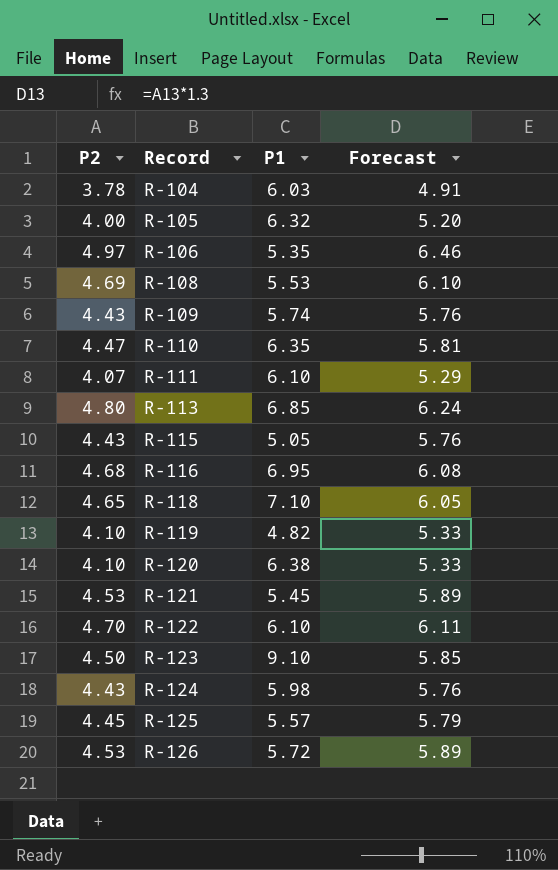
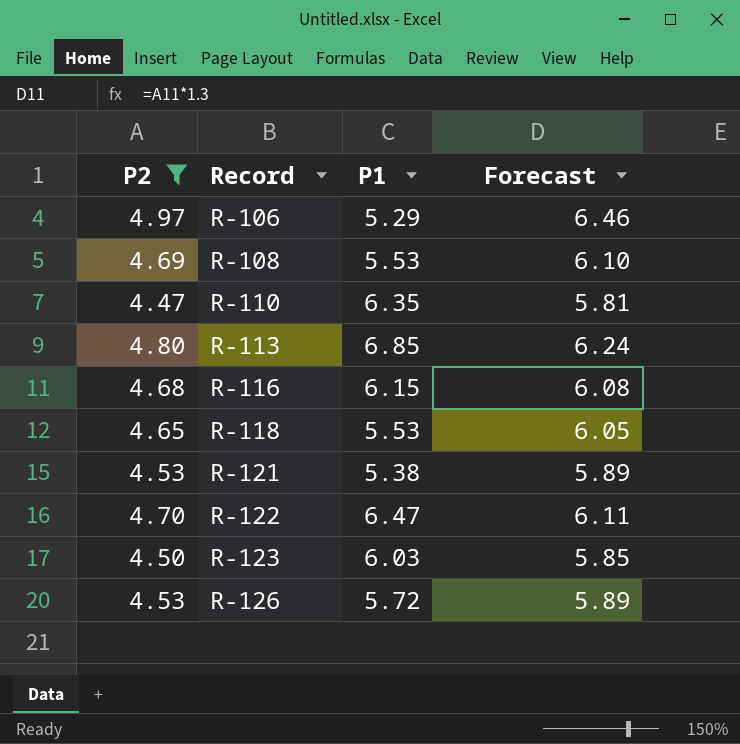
filter: none -> P2 >= 4.47
R-106 | P1: 5.35 -> 5.29
R-116 | P1: 6.95 -> 6.15
R-118 | P1: 7.10 -> 5.53
R-121 | P1: 5.45 -> 5.38
R-122 | P1: 6.10 -> 6.47
R-123 | P1: 9.10 -> 6.03

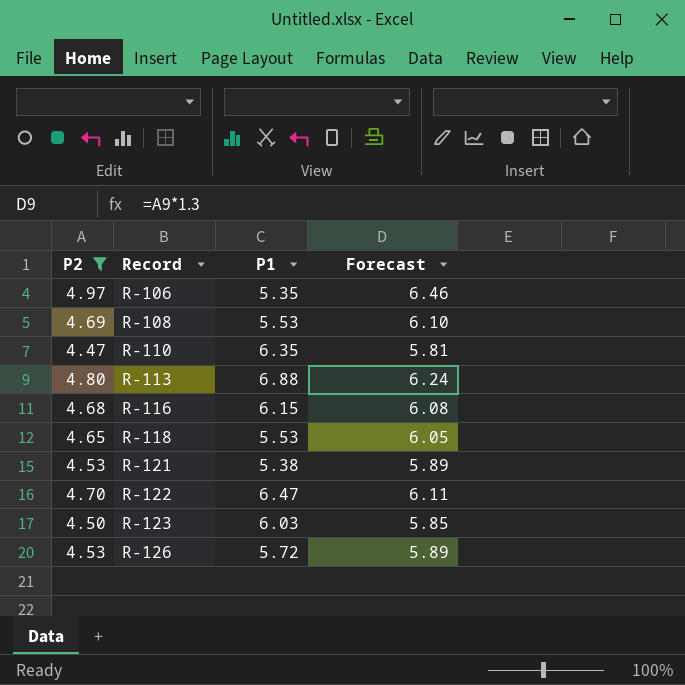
R-106 | P1: 5.29 -> 5.35
R-113 | P1: 6.85 -> 6.88

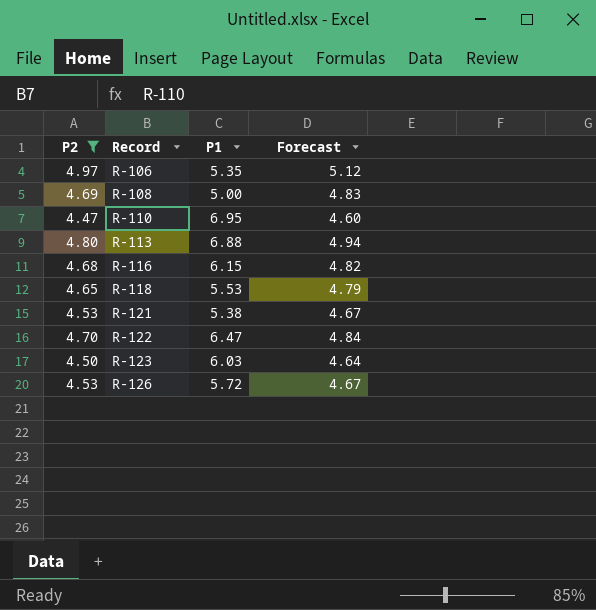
column Forecast | formula: [P2] * 1.3 -> [P2] * 1.03
R-108 | P1: 5.53 -> 5.00
R-110 | P1: 6.35 -> 6.95

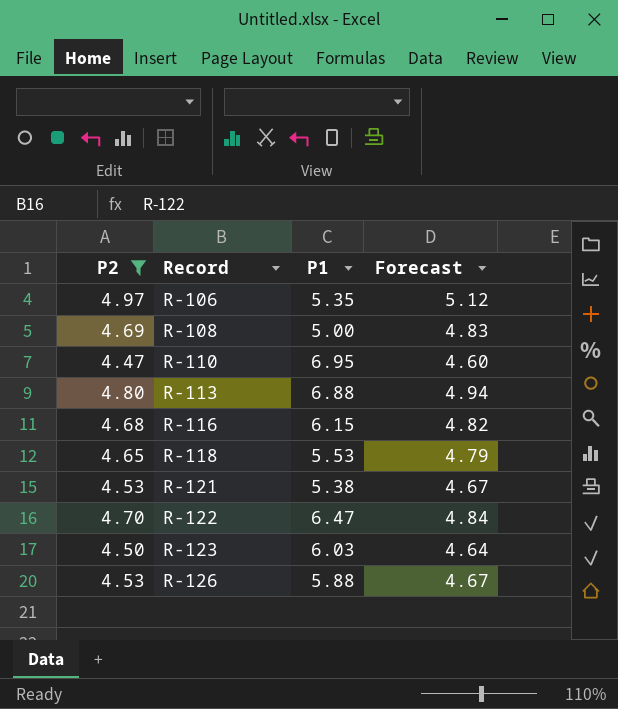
R-126 | P1: 5.72 -> 5.88

